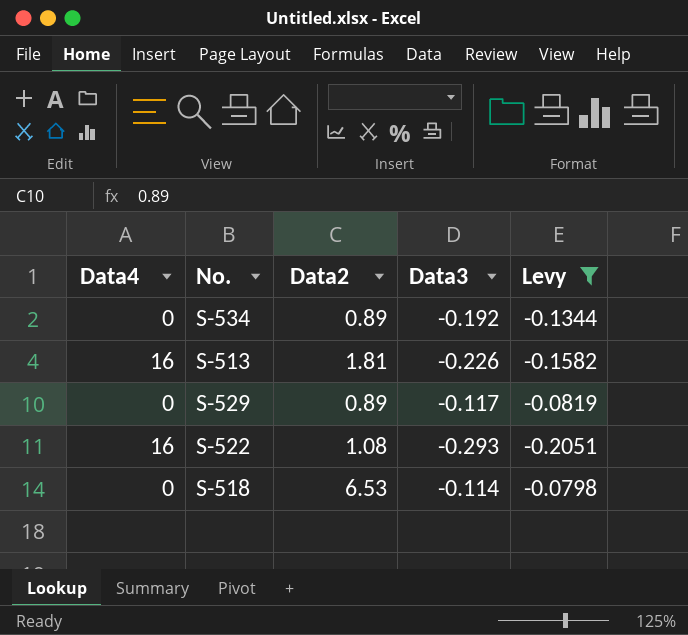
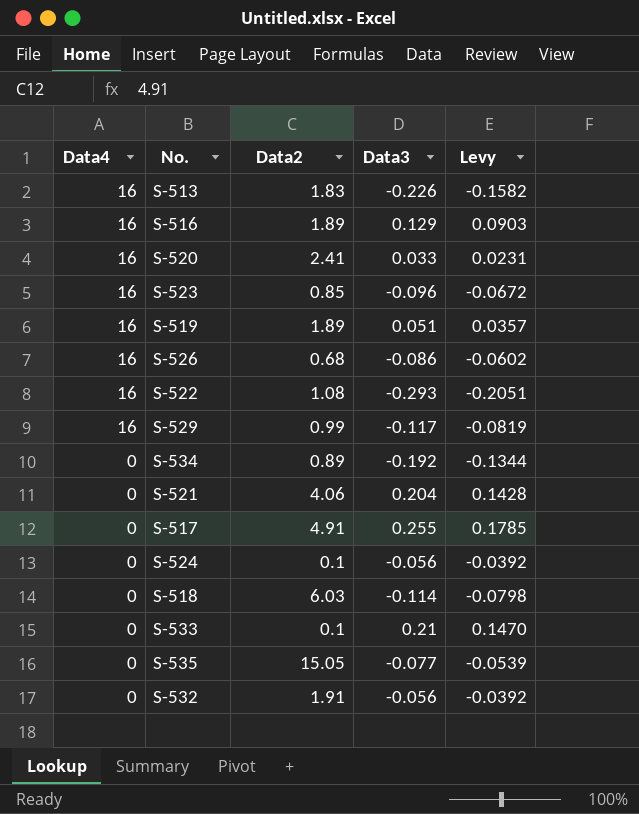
filter: Levy <= -0.0798 -> none
row order: none -> Data4 descending
S-513 | Data2: 1.81 -> 1.83
S-529 | Data4: 0 -> 16
S-529 | Data2: 0.89 -> 0.99
S-518 | Data2: 6.53 -> 6.03

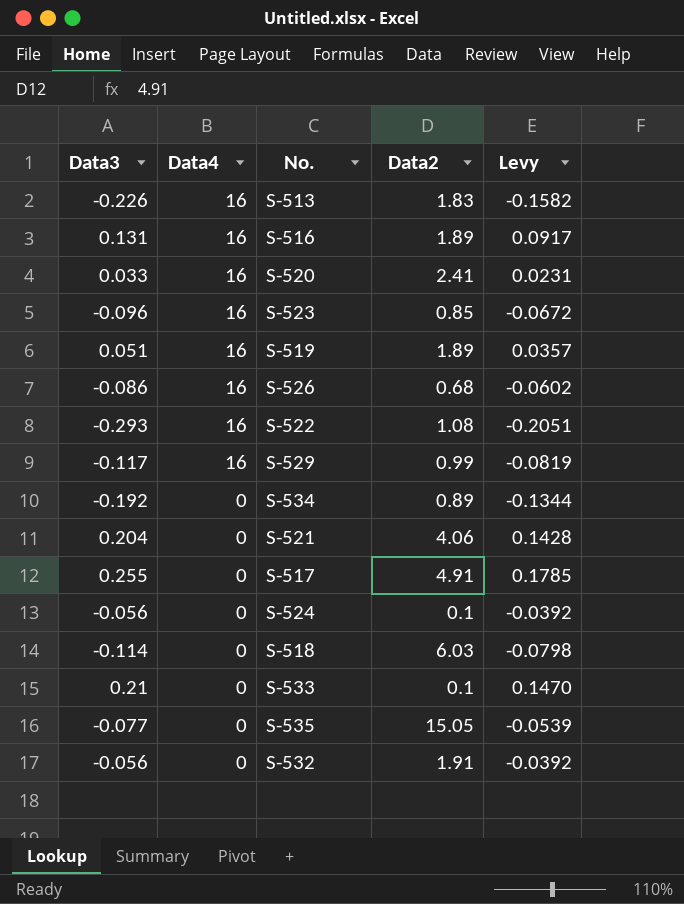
column Data3 | position: 4 -> 1
S-516 | Data3: 0.129 -> 0.131
S-516 | Levy: 0.0903 -> 0.0917

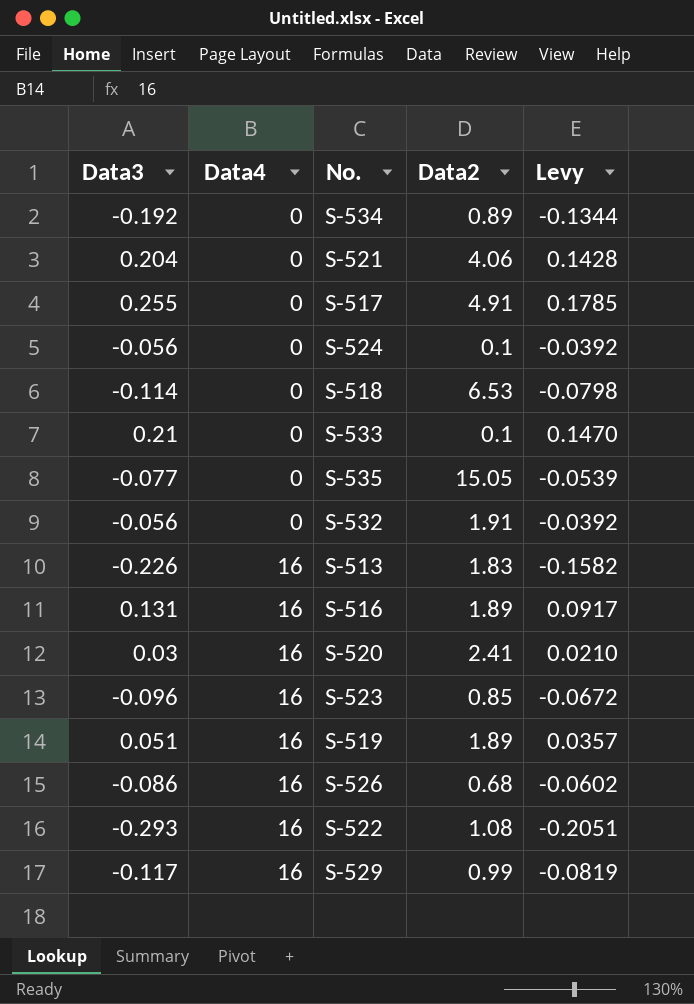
row order: Data4 descending -> Data4 ascending
S-518 | Data2: 6.03 -> 6.53
S-520 | Data3: 0.033 -> 0.03
S-520 | Levy: 0.0231 -> 0.0210

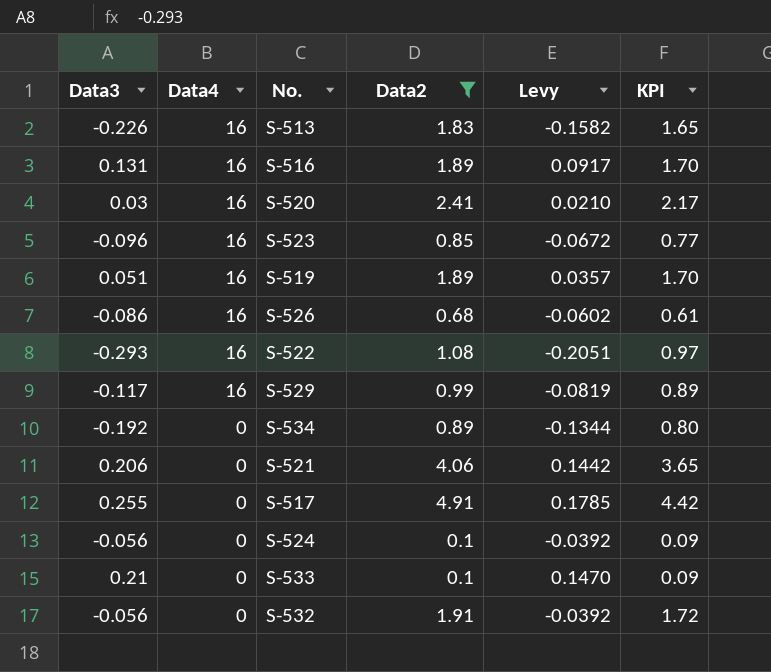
filter: none -> Data2 <= 4.91
row order: Data4 ascending -> Data4 descending
column KPI | formula: none -> [Data2] * 0.9
S-521 | Data3: 0.204 -> 0.206
S-521 | Levy: 0.1428 -> 0.1442

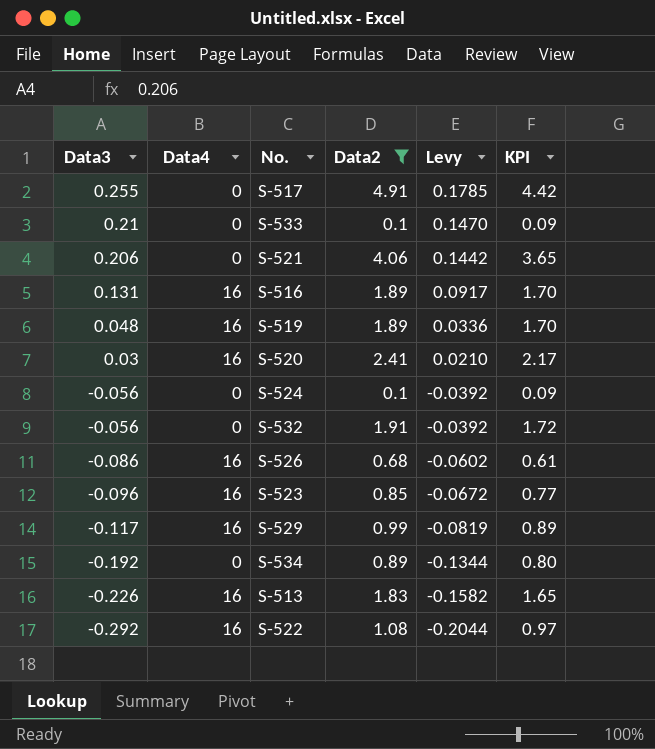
row order: Data4 descending -> Data3 descending
S-519 | Data3: 0.051 -> 0.048
S-519 | Levy: 0.0357 -> 0.0336
S-522 | Data3: -0.293 -> -0.292
S-522 | Levy: -0.2051 -> -0.2044

